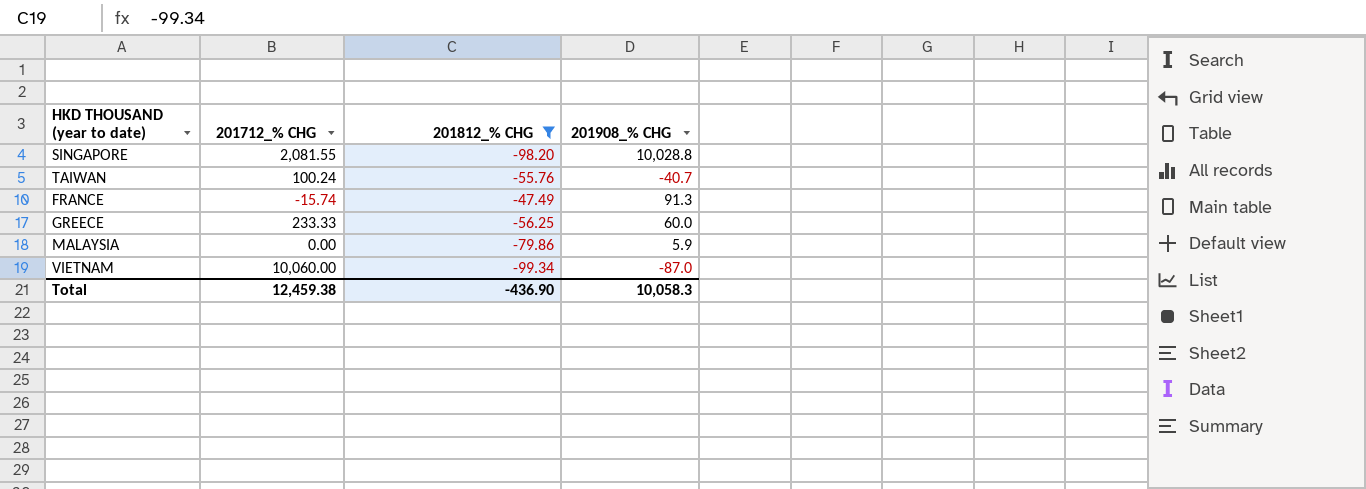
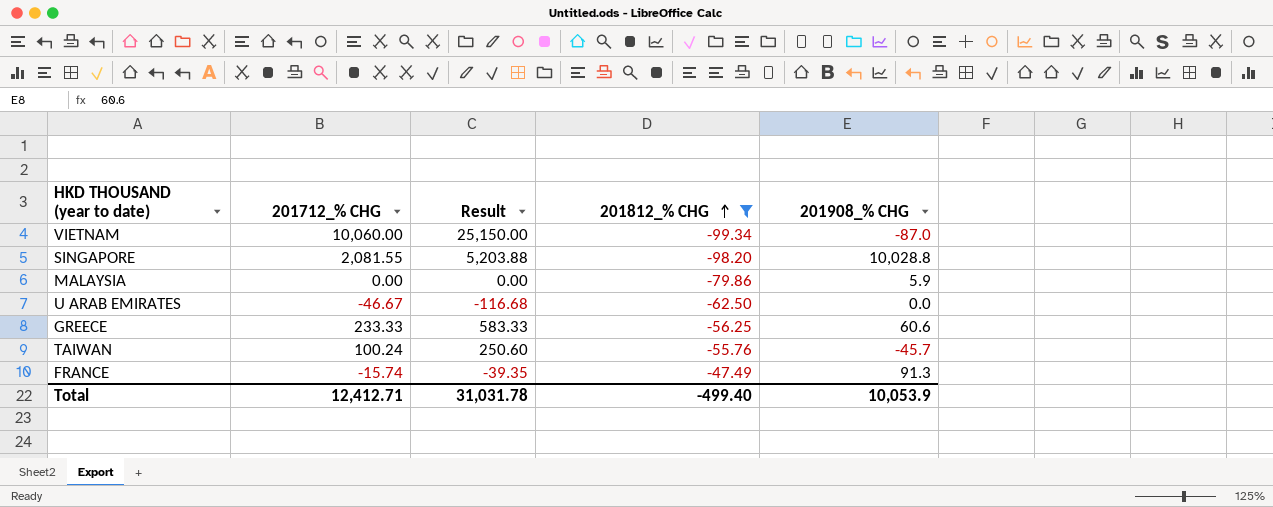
row order: none -> 201812_% CHG ascending
column Result | formula: none -> [201712_% CHG] * 2.5
row U ARAB EMIRATES: none -> -46.67 | -116.68 | -62.50 | 0.0
GREECE | 201908_% CHG: 60.0 -> 60.6
TAIWAN | 201908_% CHG: -40.7 -> -45.7
Total | 201712_% CHG: 12,459.38 -> 12,412.71
Total | 201812_% CHG: -436.90 -> -499.40
Total | 201908_% CHG: 10,058.3 -> 10,053.9

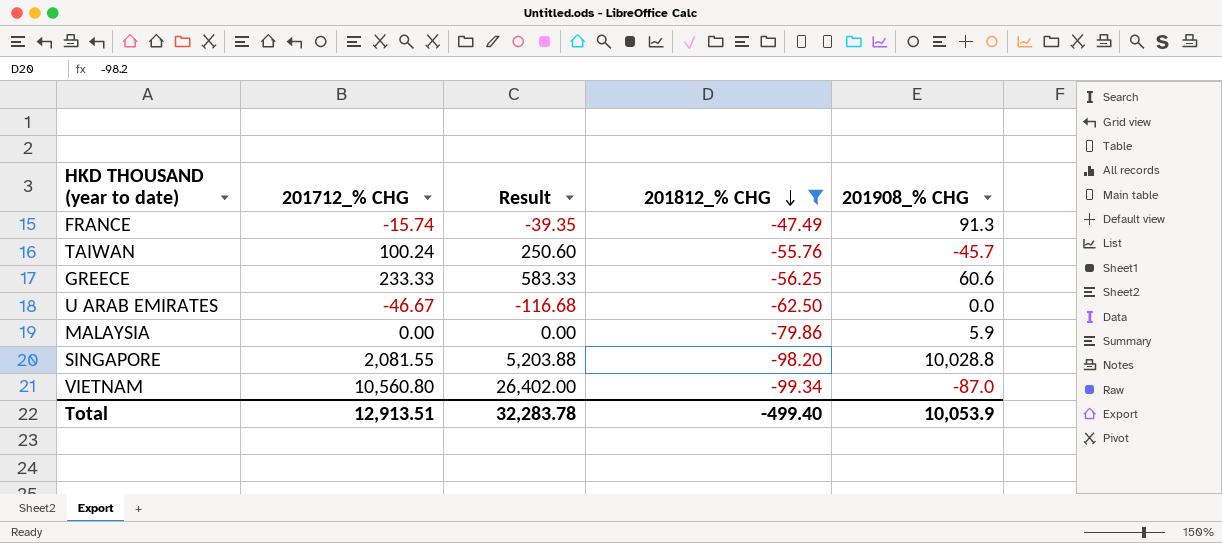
row order: 201812_% CHG ascending -> 201812_% CHG descending
VIETNAM | 201712_% CHG: 10,060.00 -> 10,560.80
VIETNAM | Result: 25,150.00 -> 26,402.00
Total | 201712_% CHG: 12,412.71 -> 12,913.51
Total | Result: 31,031.78 -> 32,283.78

